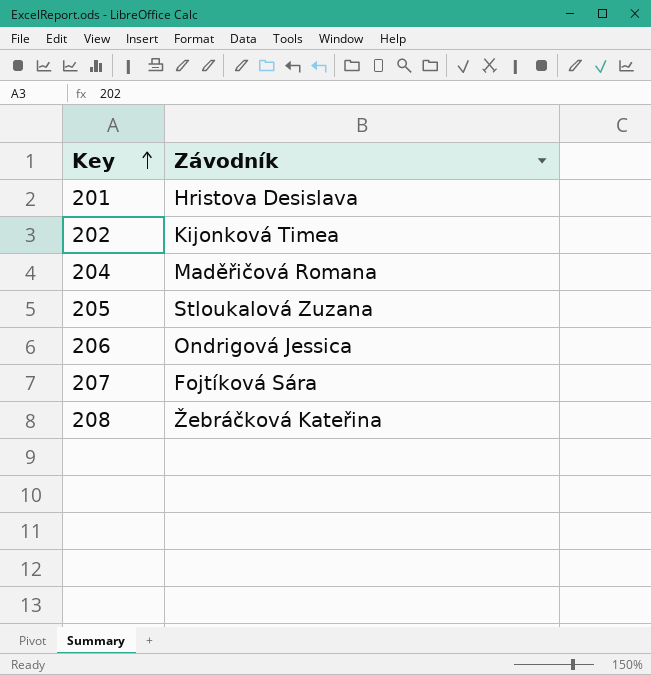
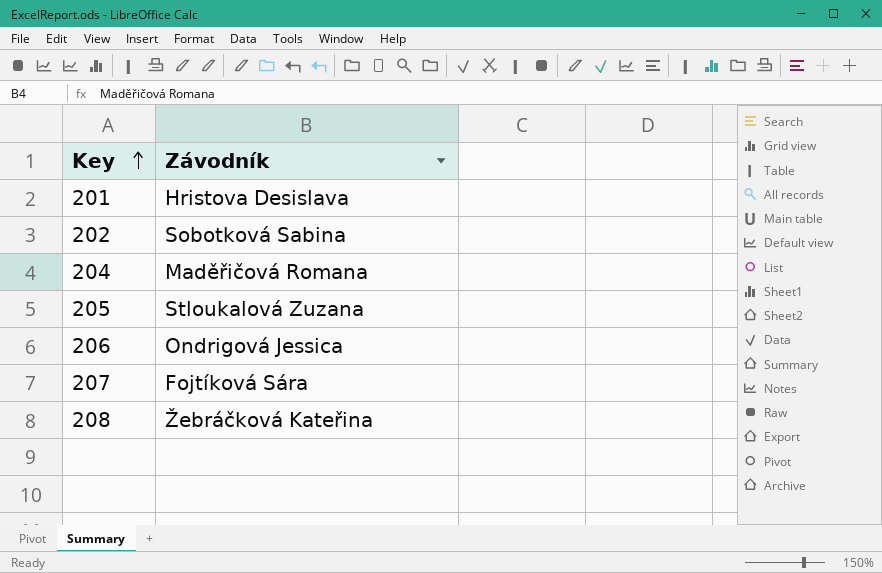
202 | Závodník: Kijonková Timea -> Sobotková Sabina

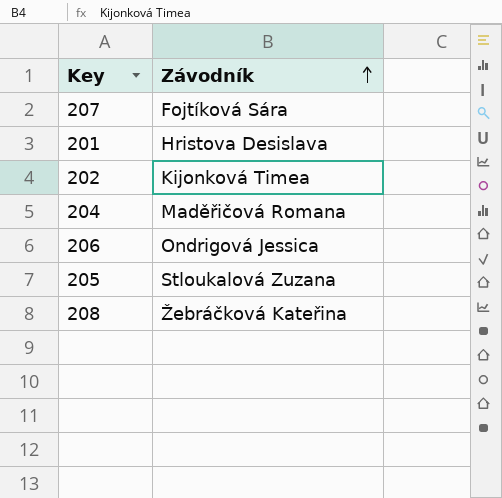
row order: Key ascending -> Závodník ascending
202 | Závodník: Sobotková Sabina -> Kijonková Timea

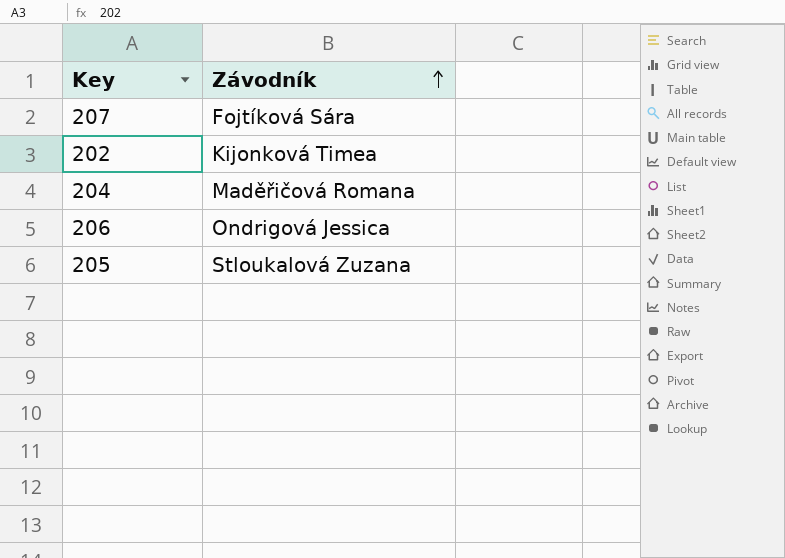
row 201: Hristova Desislava -> none
row 208: Žebráčková Kateřina -> none

